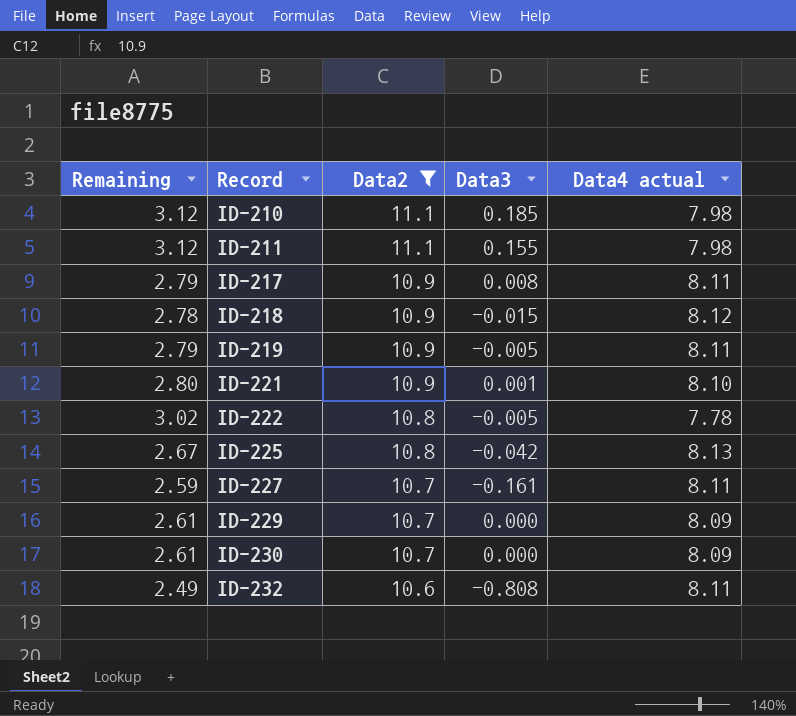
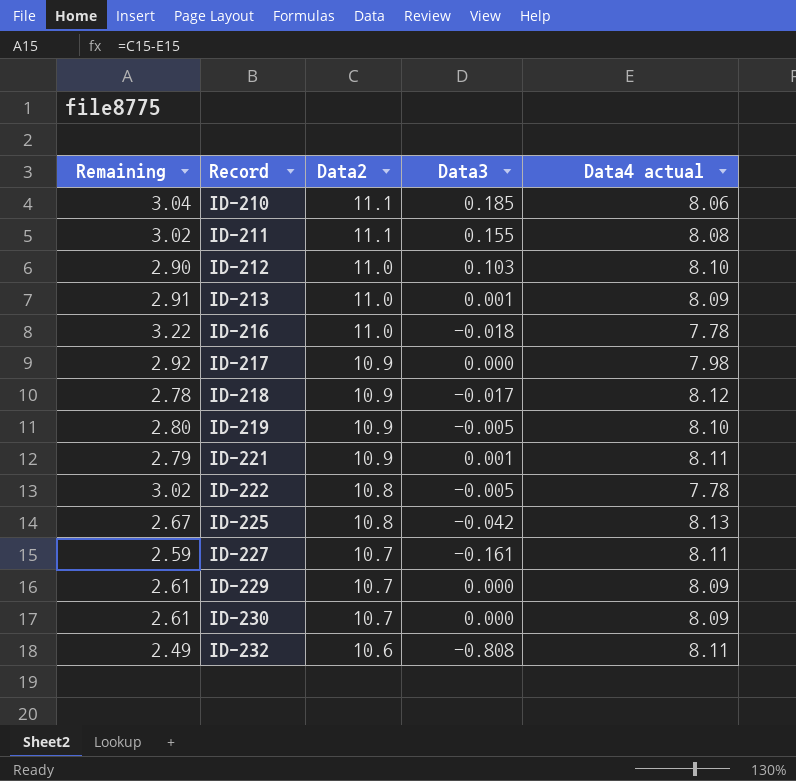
filter: Data2 != 11.0 -> none
ID-210 | Remaining: 3.12 -> 3.04
ID-210 | Data4 actual: 7.98 -> 8.06
ID-211 | Remaining: 3.12 -> 3.02
ID-211 | Data4 actual: 7.98 -> 8.08
ID-217 | Remaining: 2.79 -> 2.92
ID-217 | Data3: 0.008 -> 0.000
ID-217 | Data4 actual: 8.11 -> 7.98
ID-218 | Data3: -0.015 -> -0.017
ID-219 | Remaining: 2.79 -> 2.80
ID-219 | Data4 actual: 8.11 -> 8.10
ID-221 | Remaining: 2.80 -> 2.79
ID-221 | Data4 actual: 8.10 -> 8.11

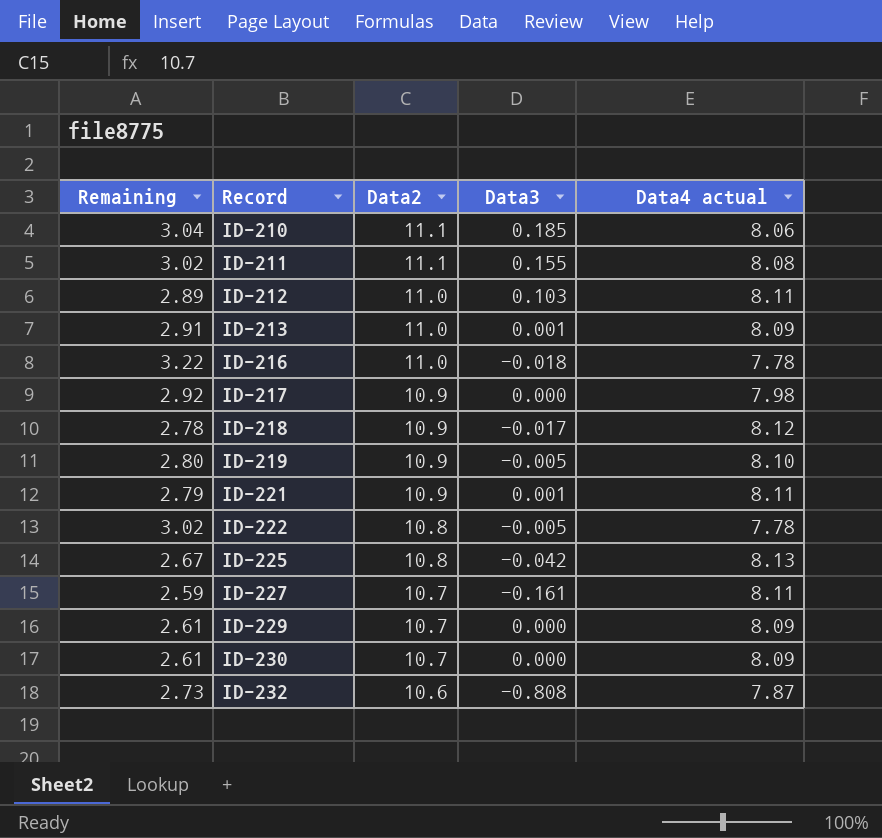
ID-212 | Remaining: 2.90 -> 2.89
ID-212 | Data4 actual: 8.10 -> 8.11
ID-232 | Remaining: 2.49 -> 2.73
ID-232 | Data4 actual: 8.11 -> 7.87

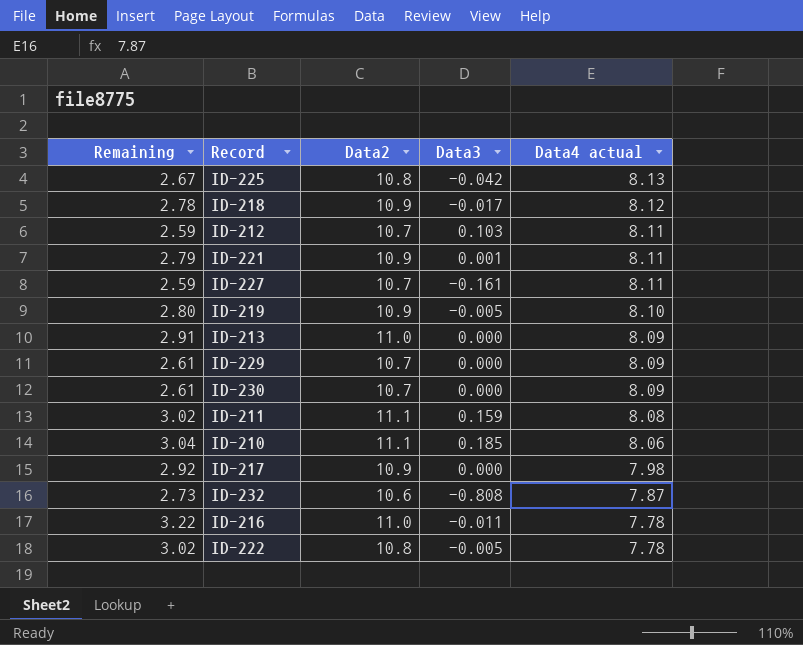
row order: Record ascending -> Data4 actual descending
ID-212 | Remaining: 2.89 -> 2.59
ID-212 | Data2: 11.0 -> 10.7
ID-213 | Data3: 0.001 -> 0.000
ID-211 | Data3: 0.155 -> 0.159
ID-216 | Data3: -0.018 -> -0.011

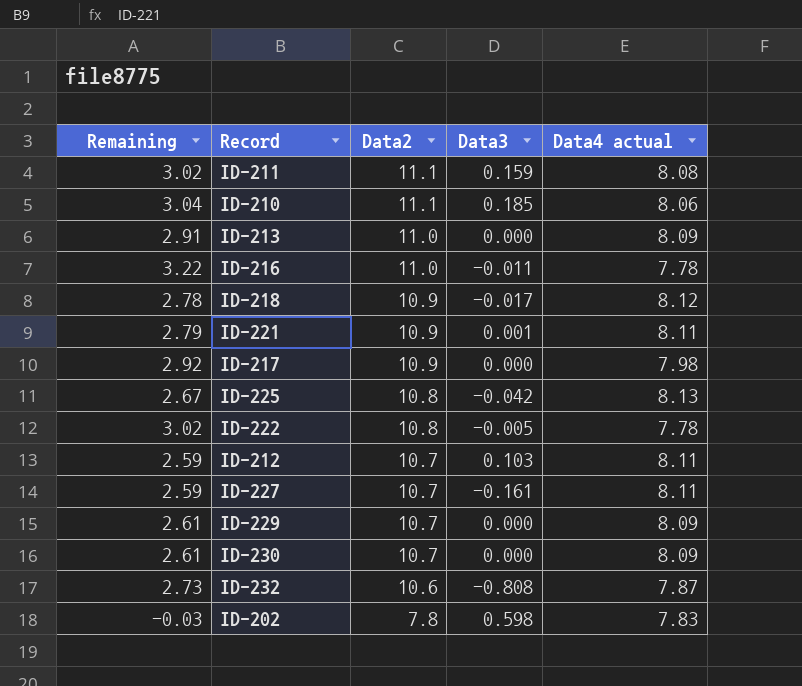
row order: Data4 actual descending -> Data2 descending
row ID-219: 2.80 | 10.9 | -0.005 | 8.10 -> none
row ID-202: none -> -0.03 | 7.8 | 0.598 | 7.83

